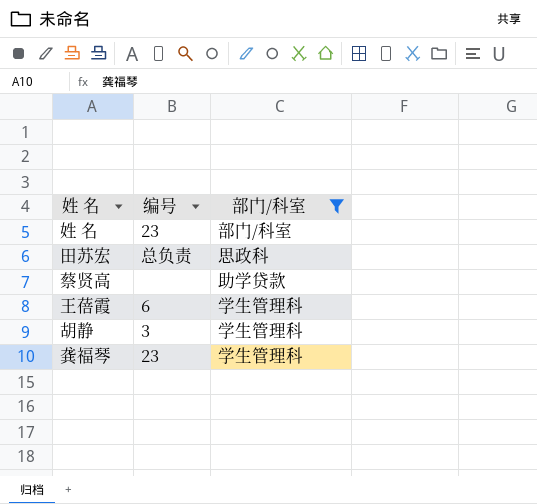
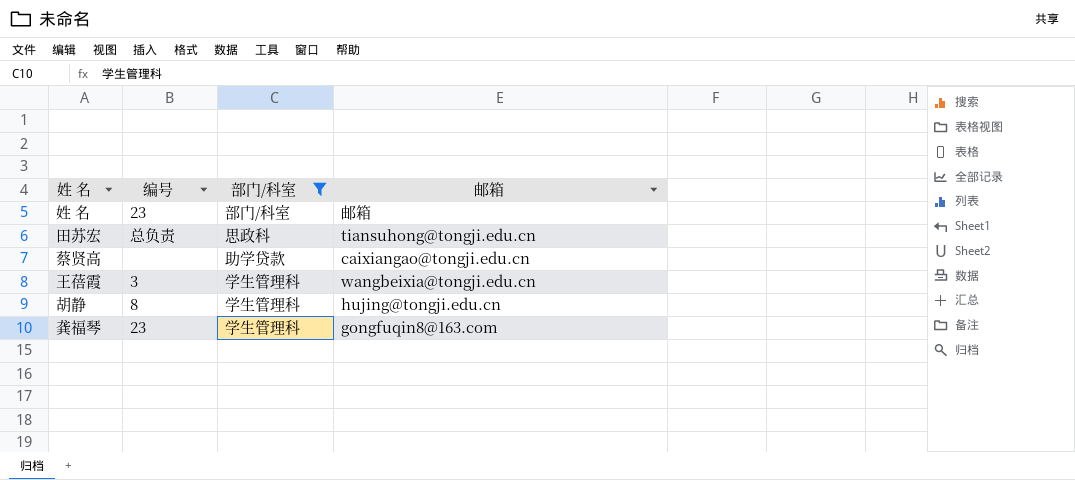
column 邮箱 | position: none -> 4
王蓓霞 | 编号: 6 -> 3
胡静 | 编号: 3 -> 8

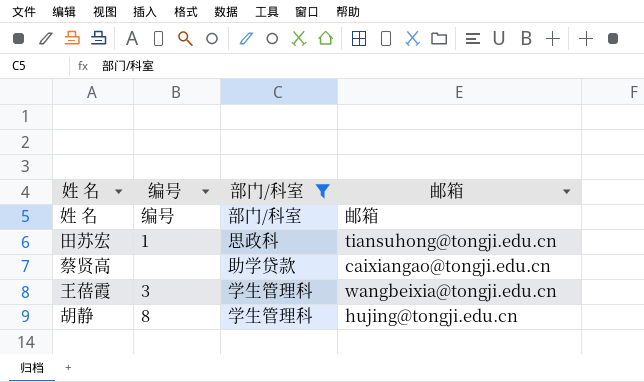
row 龚福琴: 23 | 学生管理科 | gongfuqin8@163.com -> none
姓 名 | 编号: 23 -> 编号
田苏宏 | 编号: 总负责 -> 1

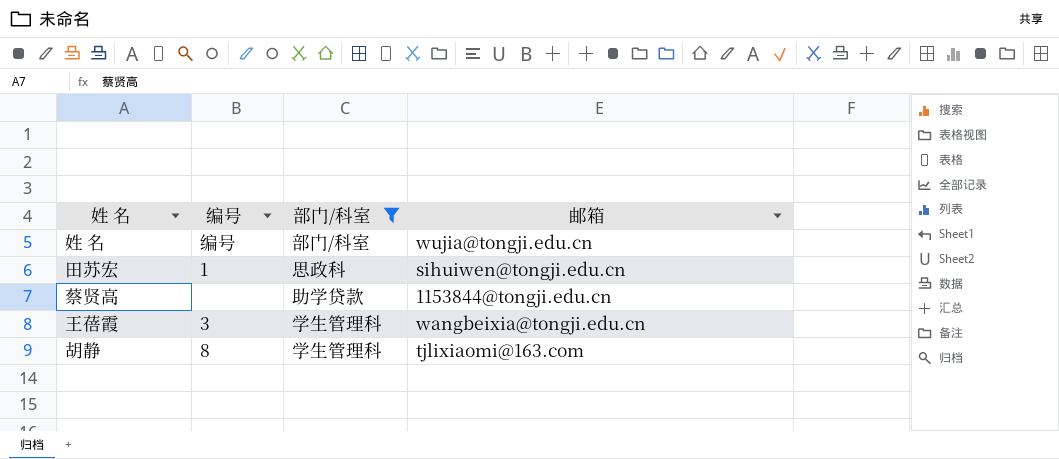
姓 名 | 邮箱: 邮箱 -> wujia@tongji.edu.cn
田苏宏 | 邮箱: tiansuhong@tongji.edu.cn -> sihuiwen@tongji.edu.cn
蔡贤高 | 邮箱: caixiangao@tongji.edu.cn -> 1153844@tongji.edu.cn
胡静 | 邮箱: hujing@tongji.edu.cn -> tjlixiaomi@163.com

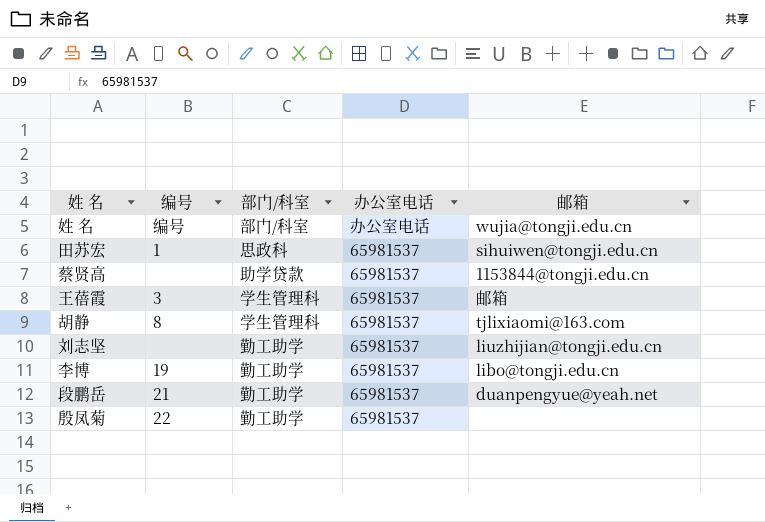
filter: 部门/科室 != 勤工助学 -> none
column 办公室电话 | position: none -> 4
王蓓霞 | 邮箱: wangbeixia@tongji.edu.cn -> 邮箱

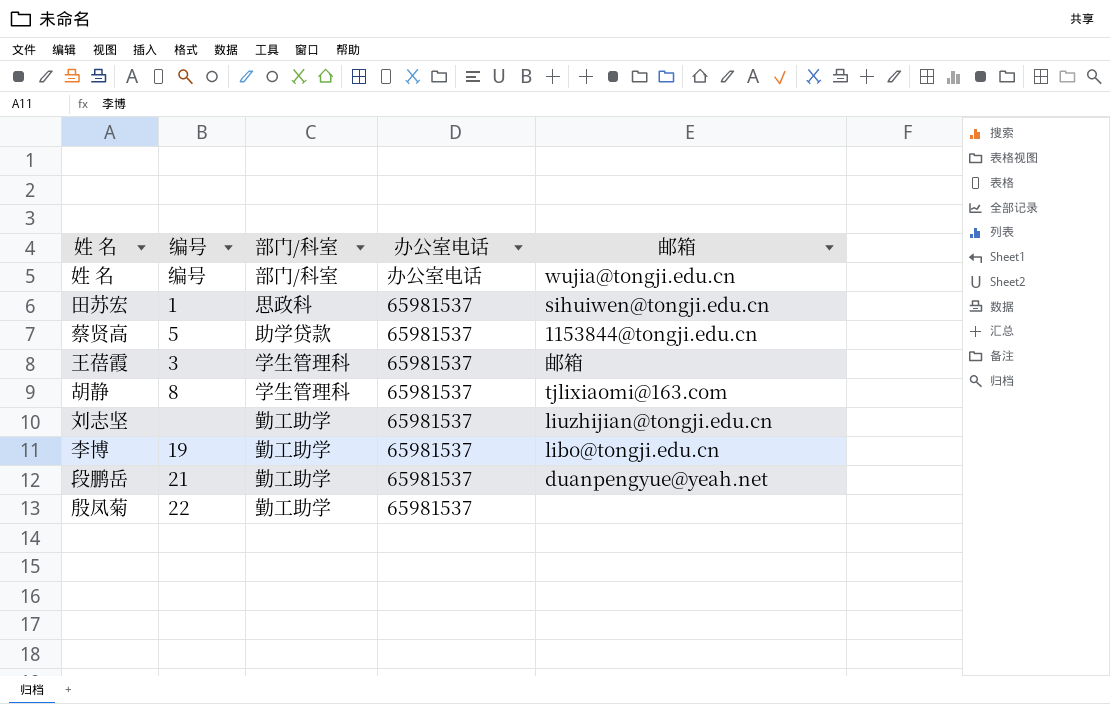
蔡贤高 | 编号: none -> 5

